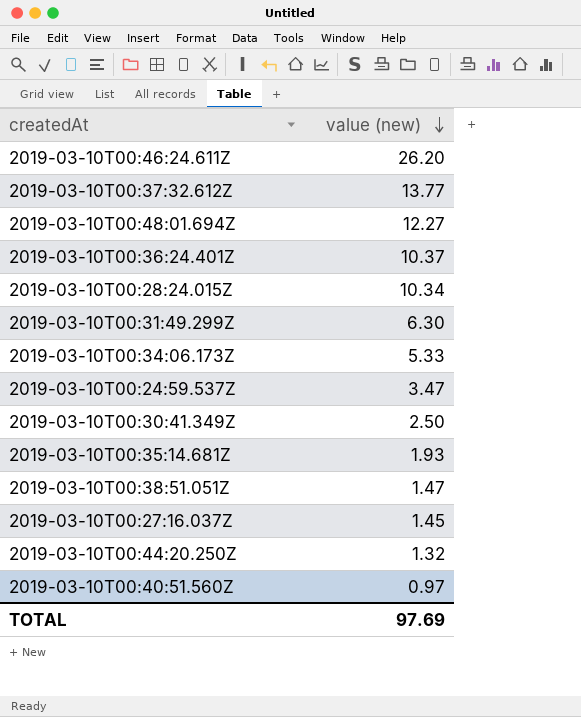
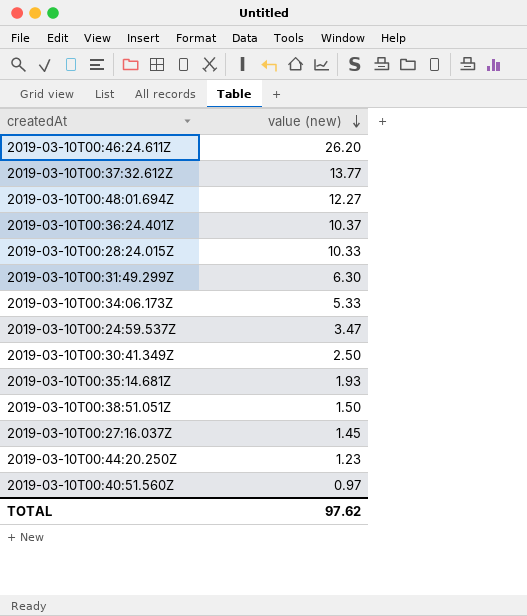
2019-03-10T00:28:24.015Z | value (new): 10.34 -> 10.33
2019-03-10T00:38:51.051Z | value (new): 1.47 -> 1.50
2019-03-10T00:44:20.250Z | value (new): 1.32 -> 1.23
TOTAL | value (new): 97.69 -> 97.62

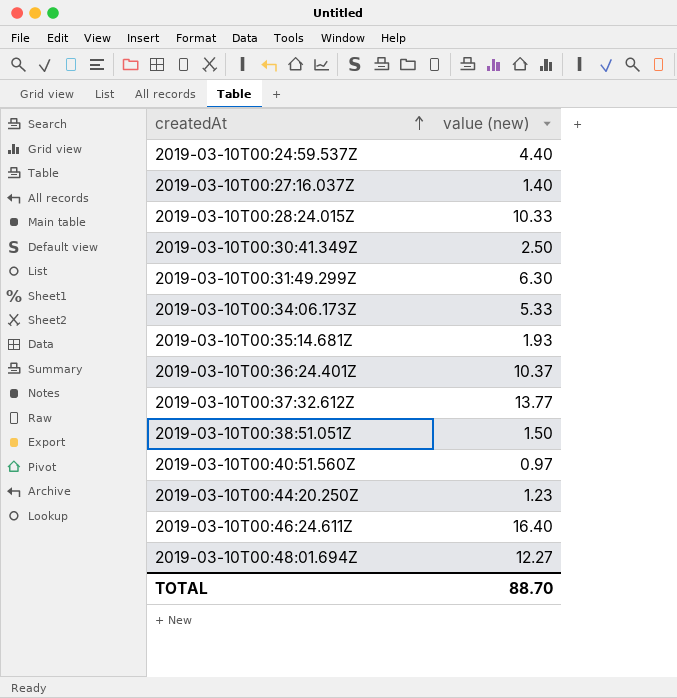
row order: value (new) descending -> createdAt ascending
2019-03-10T00:24:59.537Z | value (new): 3.47 -> 4.40
2019-03-10T00:27:16.037Z | value (new): 1.45 -> 1.40
2019-03-10T00:46:24.611Z | value (new): 26.20 -> 16.40
TOTAL | value (new): 97.62 -> 88.70

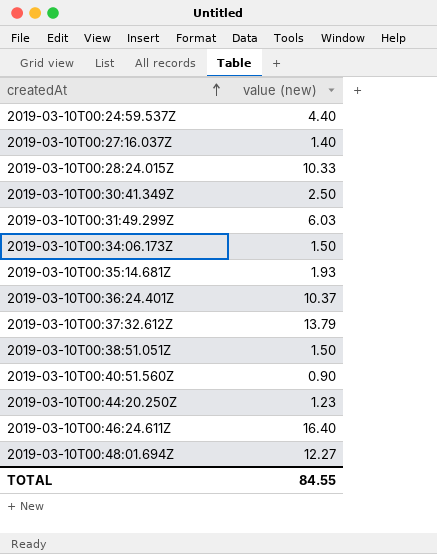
2019-03-10T00:31:49.299Z | value (new): 6.30 -> 6.03
2019-03-10T00:34:06.173Z | value (new): 5.33 -> 1.50
2019-03-10T00:37:32.612Z | value (new): 13.77 -> 13.79
2019-03-10T00:40:51.560Z | value (new): 0.97 -> 0.90
TOTAL | value (new): 88.70 -> 84.55

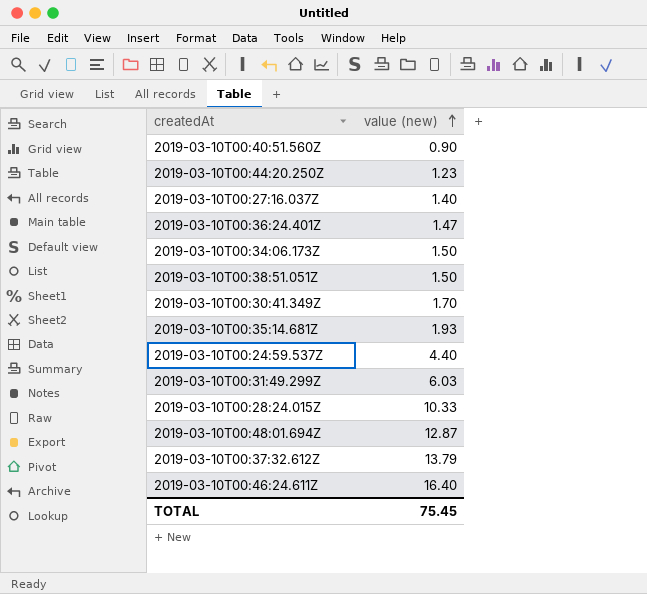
row order: createdAt ascending -> value (new) ascending
2019-03-10T00:36:24.401Z | value (new): 10.37 -> 1.47
2019-03-10T00:30:41.349Z | value (new): 2.50 -> 1.70
2019-03-10T00:48:01.694Z | value (new): 12.27 -> 12.87
TOTAL | value (new): 84.55 -> 75.45

